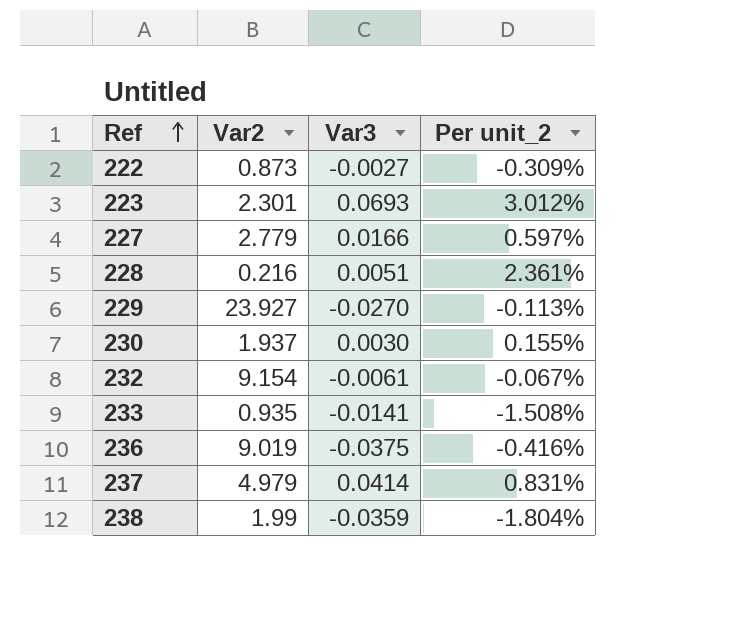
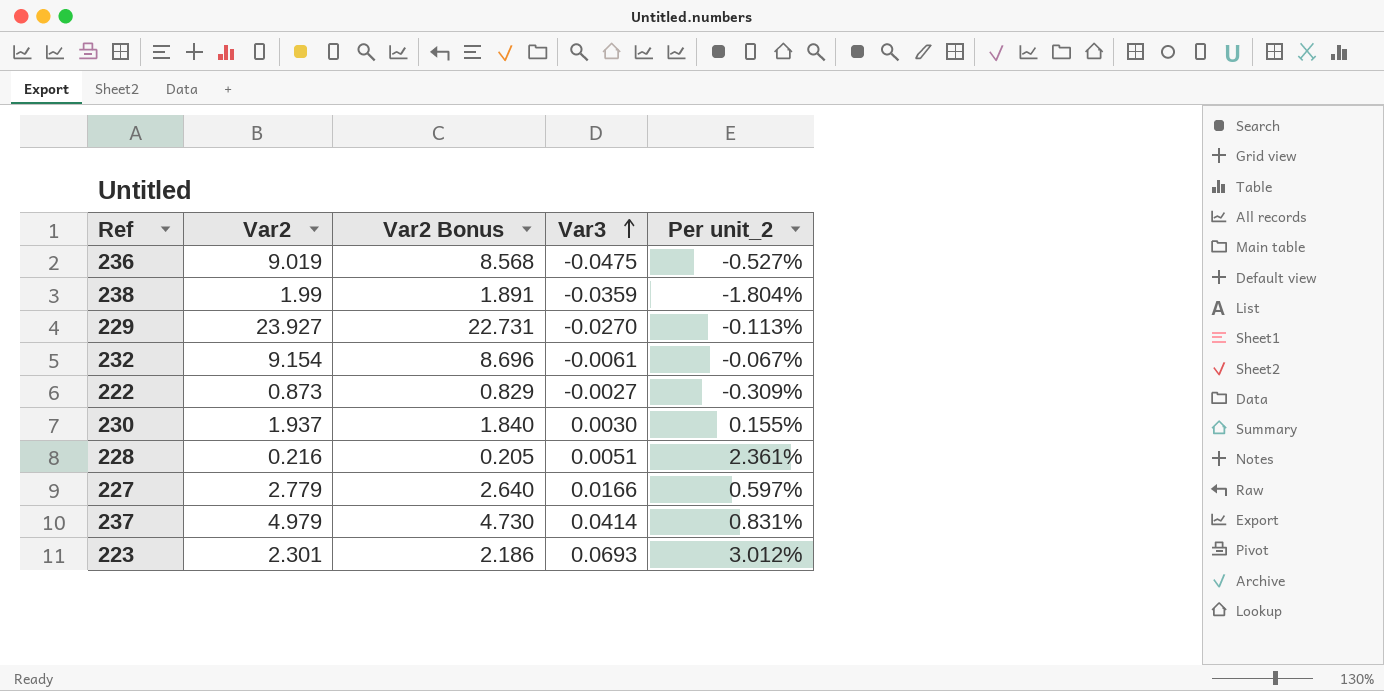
row order: Ref ascending -> Var3 ascending
column Var2 Bonus | formula: none -> [Var2] * 0.95
row 233: 0.935 | -0.0141 | -1.508% -> none
236 | Var3: -0.0375 -> -0.0475
236 | Per unit_2: -0.416% -> -0.527%

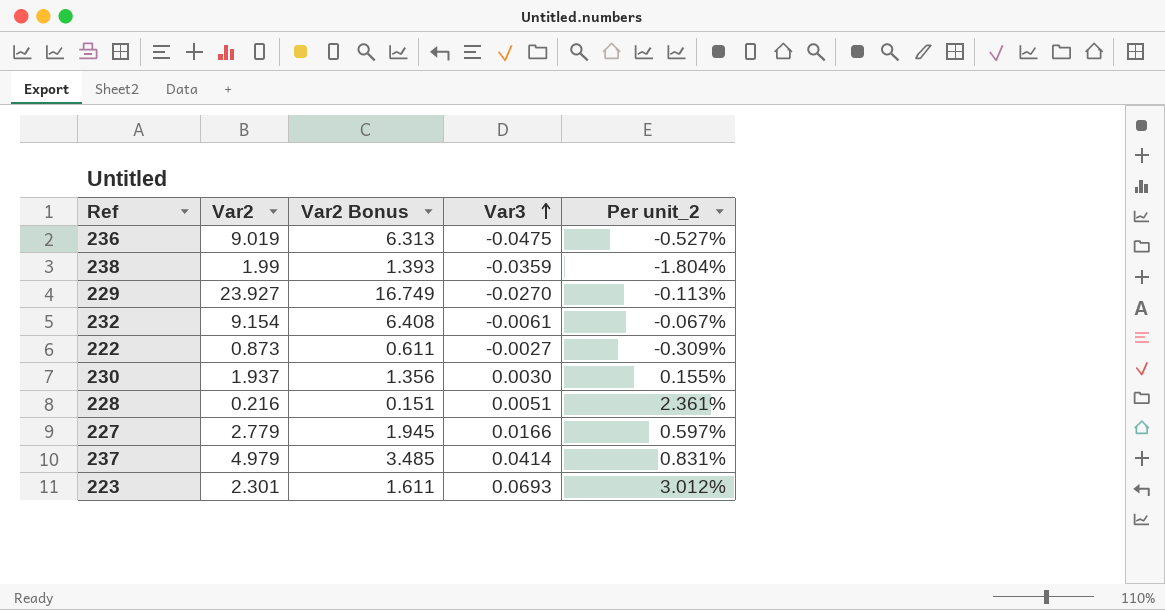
column Var2 Bonus | formula: [Var2] * 0.95 -> [Var2] * 0.7

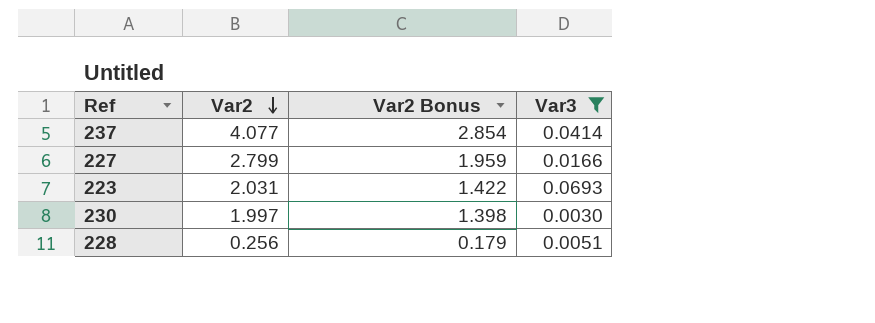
filter: none -> Var3 >= 0.0030
row order: Var3 ascending -> Var2 descending
column Per unit_2 | formula: [Var3] / [Var2] -> none
237 | Var2: 4.979 -> 4.077
237 | Var2 Bonus: 3.485 -> 2.854
227 | Var2: 2.779 -> 2.799
227 | Var2 Bonus: 1.945 -> 1.959
223 | Var2: 2.301 -> 2.031
223 | Var2 Bonus: 1.611 -> 1.422
230 | Var2: 1.937 -> 1.997
230 | Var2 Bonus: 1.356 -> 1.398
228 | Var2: 0.216 -> 0.256
228 | Var2 Bonus: 0.151 -> 0.179

